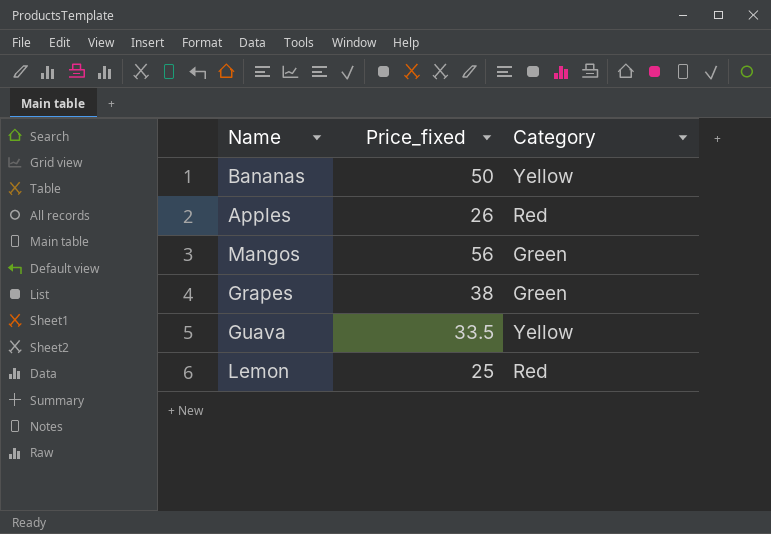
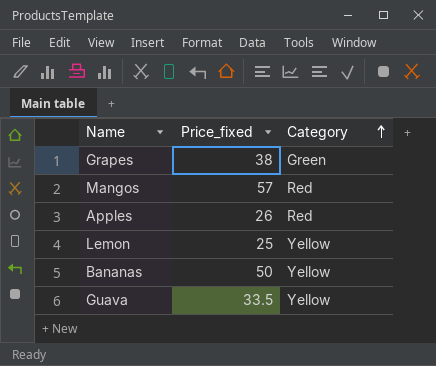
row order: none -> Category ascending
Mangos | Price_fixed: 56 -> 57
Mangos | Category: Green -> Red
Lemon | Category: Red -> Yellow

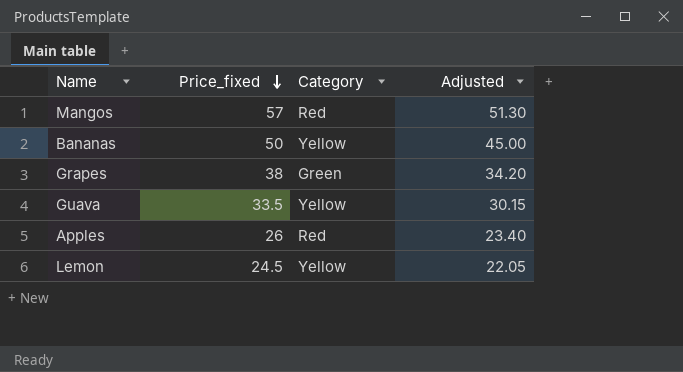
row order: Category ascending -> Price_fixed descending
column Adjusted | formula: none -> [Price_fixed] * 0.9
Lemon | Price_fixed: 25 -> 24.5

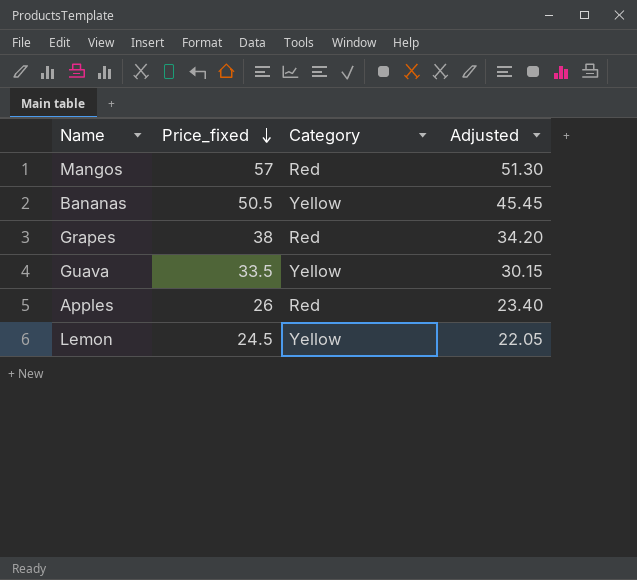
Bananas | Price_fixed: 50 -> 50.5
Bananas | Adjusted: 45.00 -> 45.45
Grapes | Category: Green -> Red

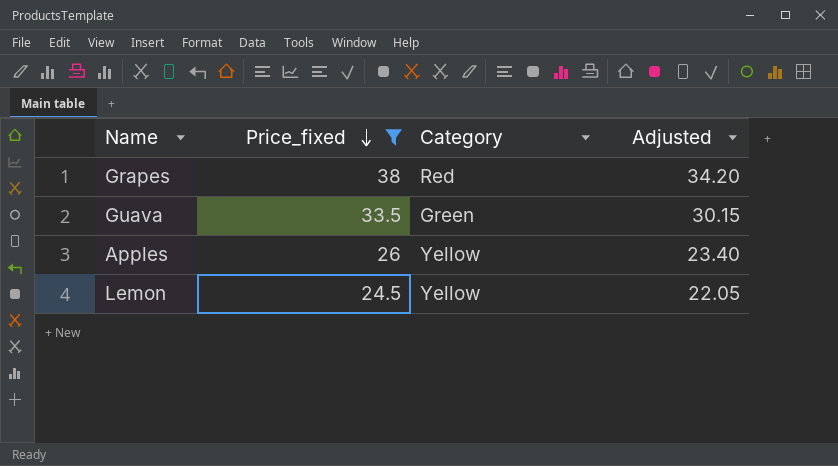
filter: none -> Price_fixed <= 38
Guava | Category: Yellow -> Green
Apples | Category: Red -> Yellow

